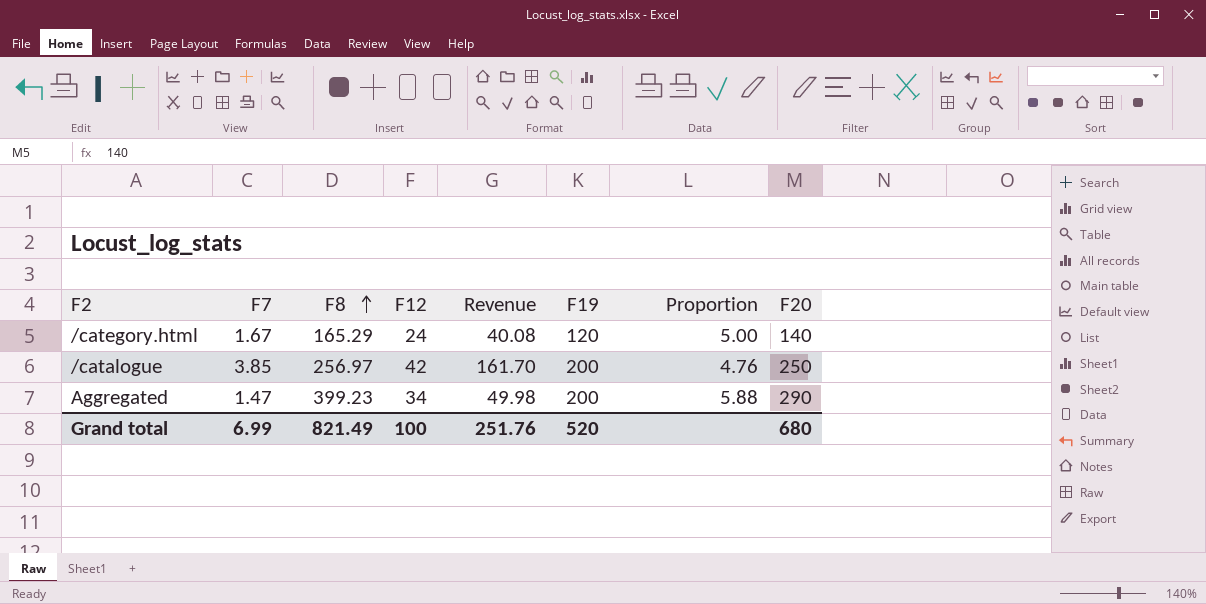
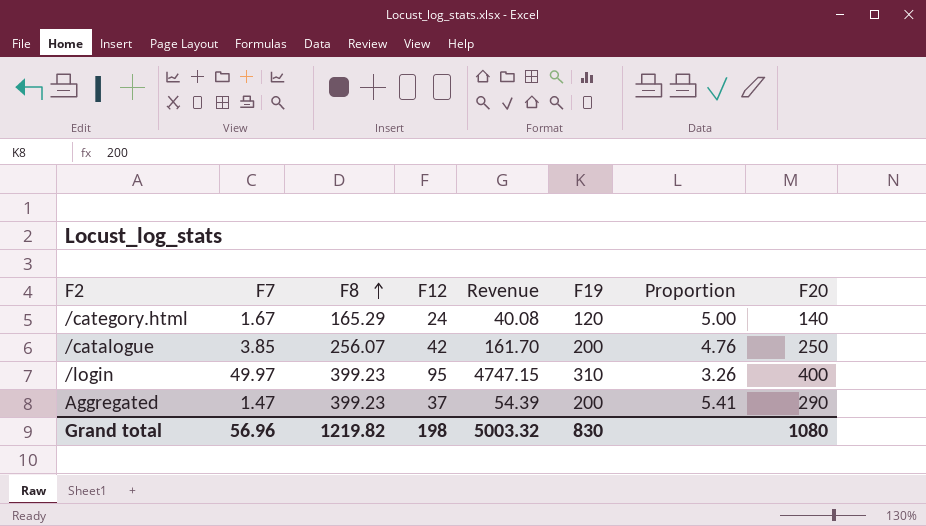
/catalogue | F8: 256.97 -> 256.07
row /login: none -> 49.97 | 399.23 | 95 | 4747.15 | 310 | 3.26 | 400
Aggregated | F12: 34 -> 37
Aggregated | Revenue: 49.98 -> 54.39
Aggregated | Proportion: 5.88 -> 5.41
Grand total | F7: 6.99 -> 56.96
Grand total | F8: 821.49 -> 1219.82
Grand total | F12: 100 -> 198
Grand total | Revenue: 251.76 -> 5003.32
Grand total | F19: 520 -> 830
Grand total | F20: 680 -> 1080

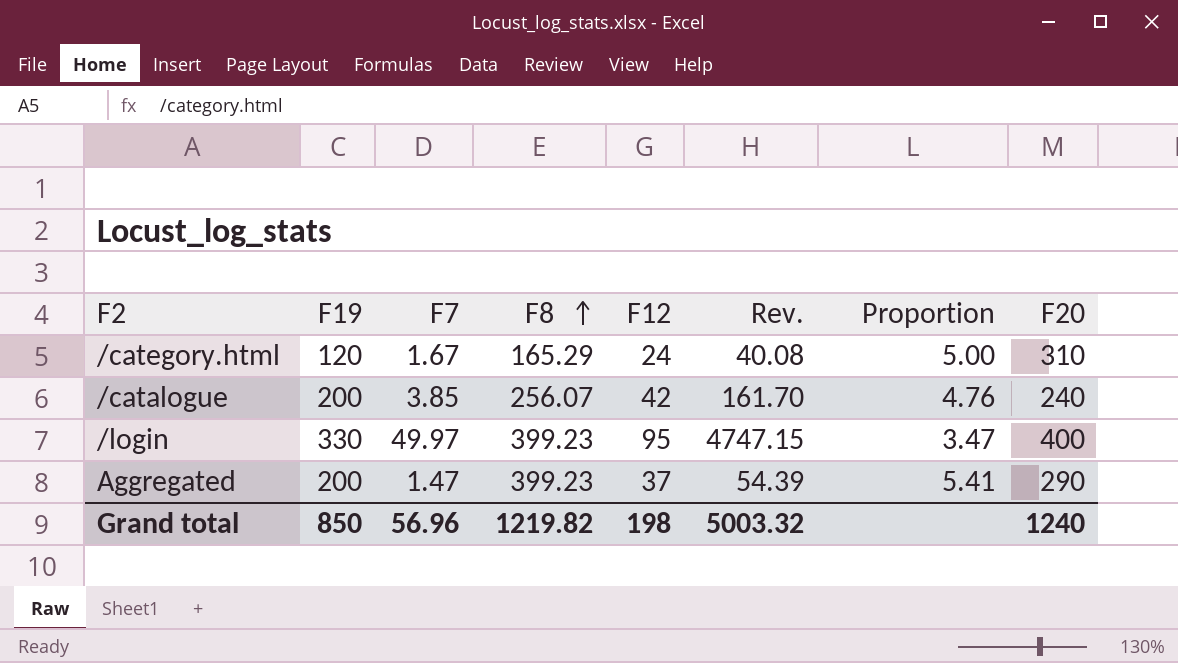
column F19 | position: 6 -> 2
column name: Revenue -> Rev.
/category.html | F20: 140 -> 310
/catalogue | F20: 250 -> 240
/login | F19: 310 -> 330
/login | Proportion: 3.26 -> 3.47
Grand total | F19: 830 -> 850
Grand total | F20: 1080 -> 1240

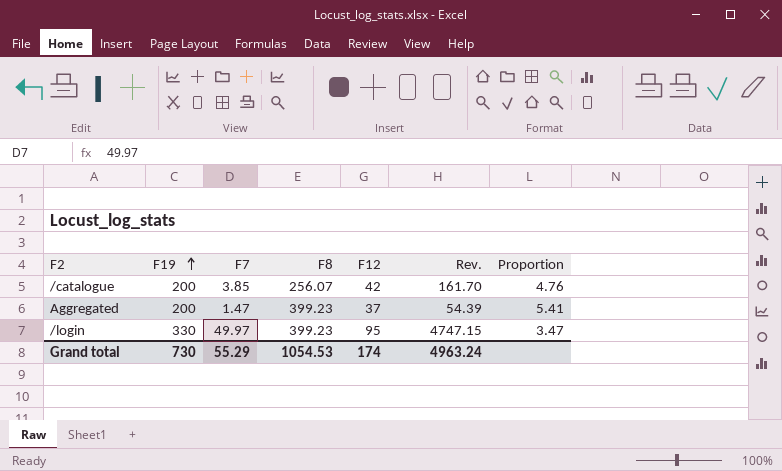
row order: F8 ascending -> F19 ascending
column F20 | position: 8 -> none
row /category.html: 120 | 1.67 | 165.29 | 24 | 40.08 | 5.00 | 310 -> none
Grand total | F19: 850 -> 730
Grand total | F7: 56.96 -> 55.29
Grand total | F8: 1219.82 -> 1054.53
Grand total | F12: 198 -> 174
Grand total | Rev.: 5003.32 -> 4963.24

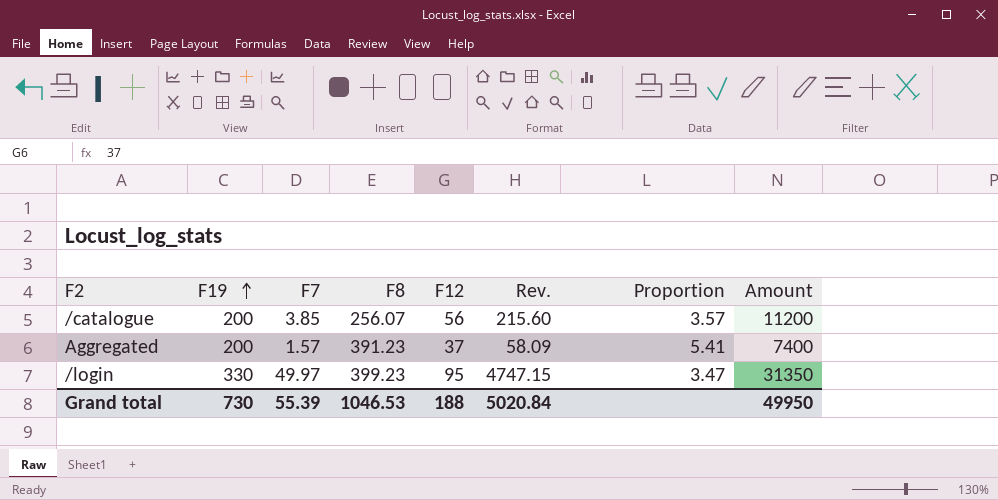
column Amount | formula: none -> [F19] * [F12]
/catalogue | F12: 42 -> 56
/catalogue | Rev.: 161.70 -> 215.60
/catalogue | Proportion: 4.76 -> 3.57
Aggregated | F7: 1.47 -> 1.57
Aggregated | F8: 399.23 -> 391.23
Aggregated | Rev.: 54.39 -> 58.09
Grand total | F7: 55.29 -> 55.39
Grand total | F8: 1054.53 -> 1046.53
Grand total | F12: 174 -> 188
Grand total | Rev.: 4963.24 -> 5020.84

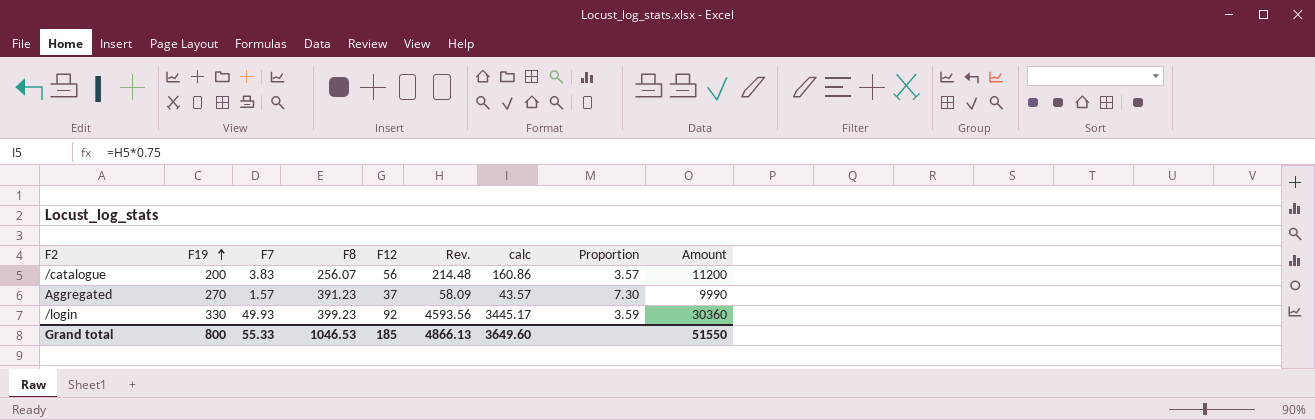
column calc | formula: none -> [Rev.] * 0.75
/catalogue | F7: 3.85 -> 3.83
/catalogue | Rev.: 215.60 -> 214.48
Aggregated | F19: 200 -> 270
Aggregated | Proportion: 5.41 -> 7.30
Aggregated | Amount: 7400 -> 9990
/login | F7: 49.97 -> 49.93
/login | F12: 95 -> 92
/login | Rev.: 4747.15 -> 4593.56
/login | Proportion: 3.47 -> 3.59
/login | Amount: 31350 -> 30360
Grand total | F19: 730 -> 800
Grand total | F7: 55.39 -> 55.33
Grand total | F12: 188 -> 185
Grand total | Rev.: 5020.84 -> 4866.13
Grand total | Amount: 49950 -> 51550

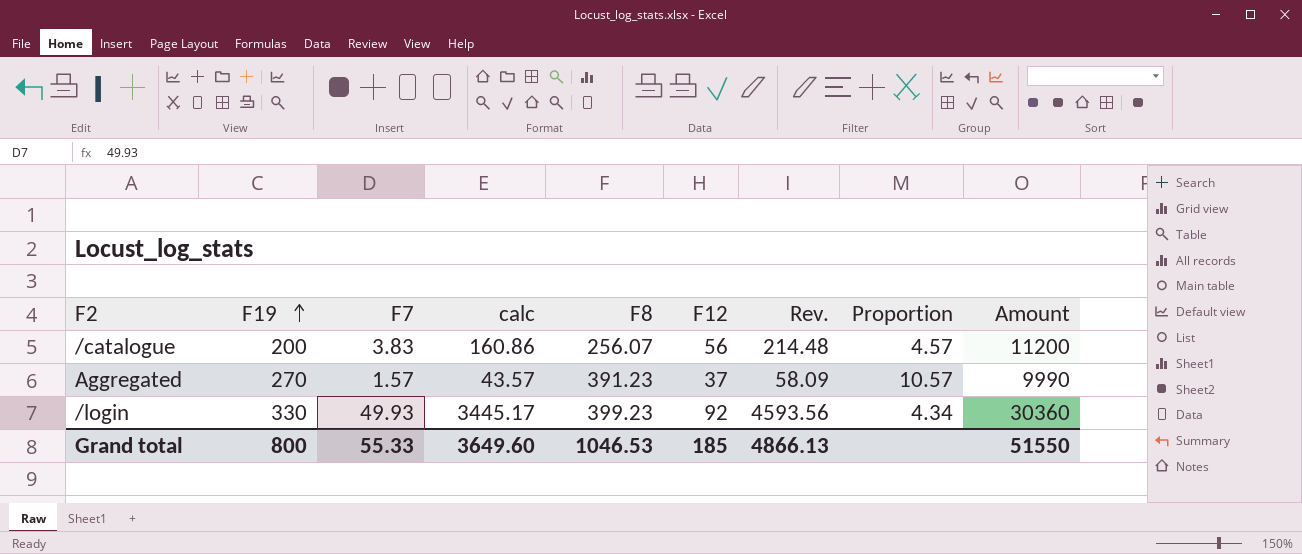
column calc | position: 7 -> 4
column Proportion | formula: [F19] / [F12] -> [F8] / [F12]

